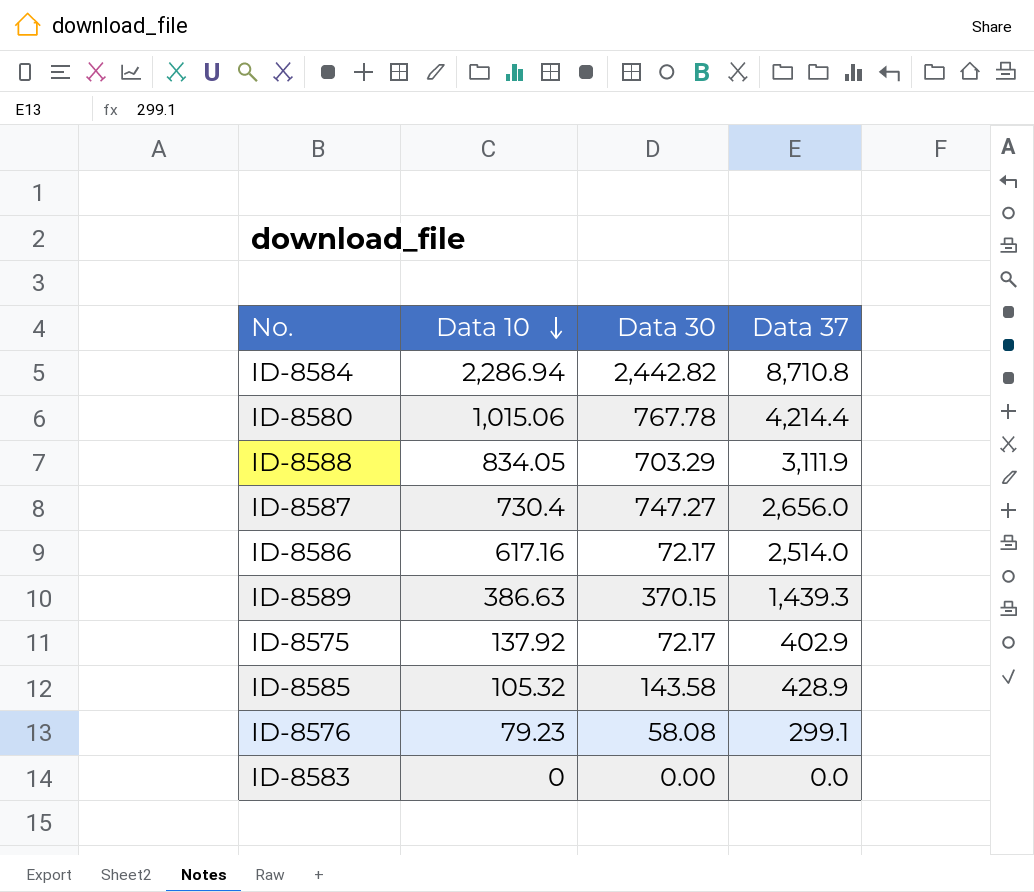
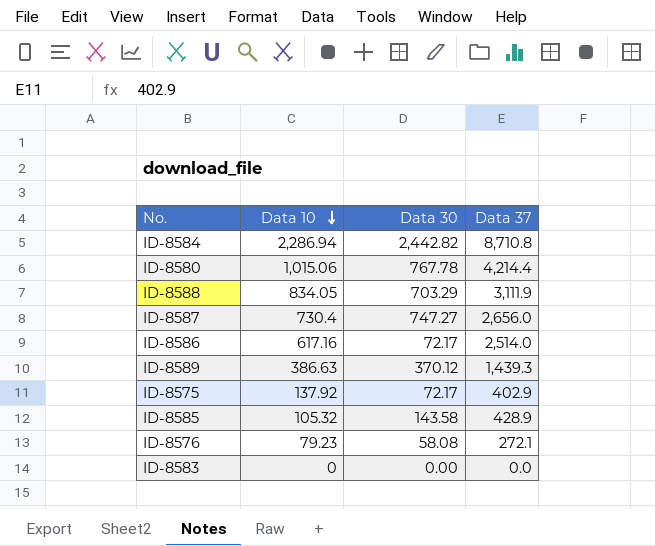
ID-8589 | Data 30: 370.15 -> 370.12
ID-8576 | Data 37: 299.1 -> 272.1

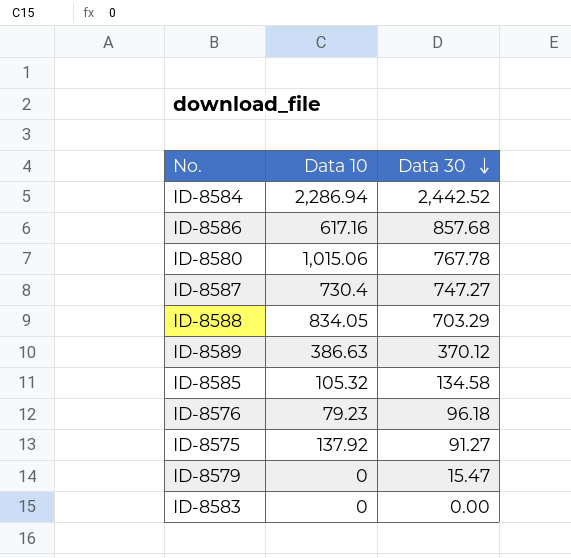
row order: Data 10 descending -> Data 30 descending
column Data 37 | position: 4 -> none
ID-8584 | Data 30: 2,442.82 -> 2,442.52
ID-8586 | Data 30: 72.17 -> 857.68
ID-8585 | Data 30: 143.58 -> 134.58
ID-8576 | Data 30: 58.08 -> 96.18
ID-8575 | Data 30: 72.17 -> 91.27
row ID-8579: none -> 0 | 15.47

